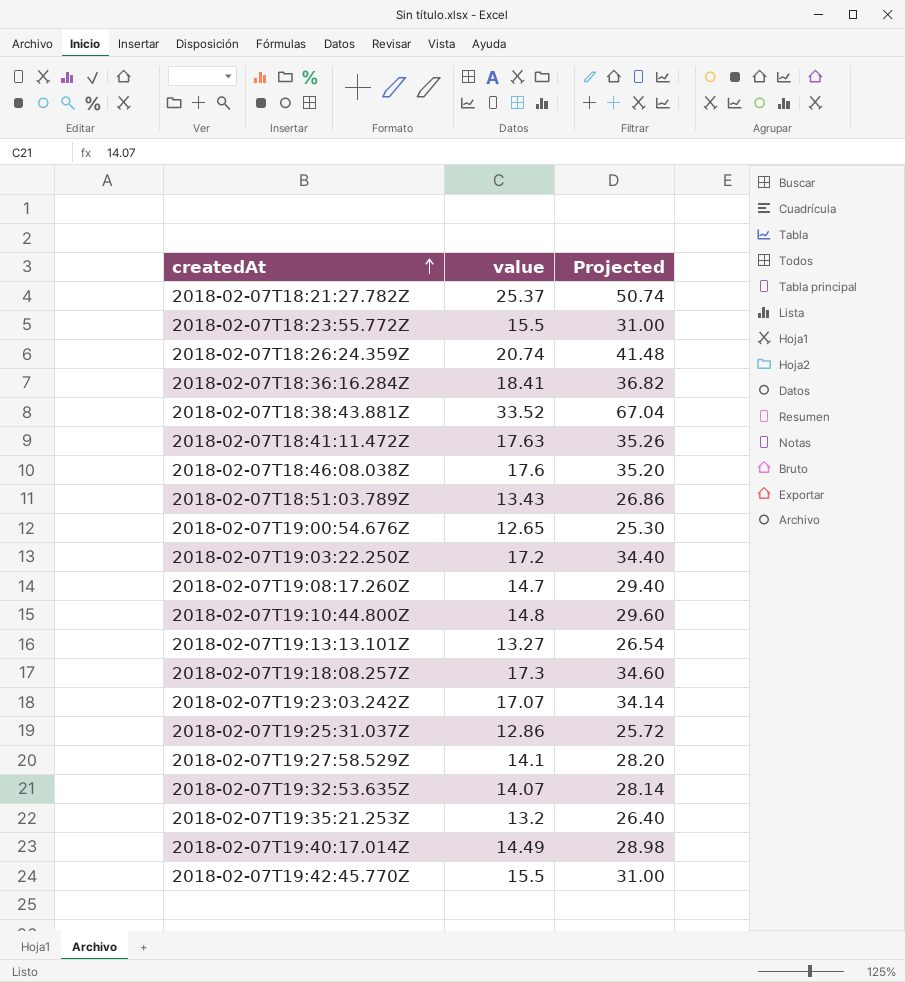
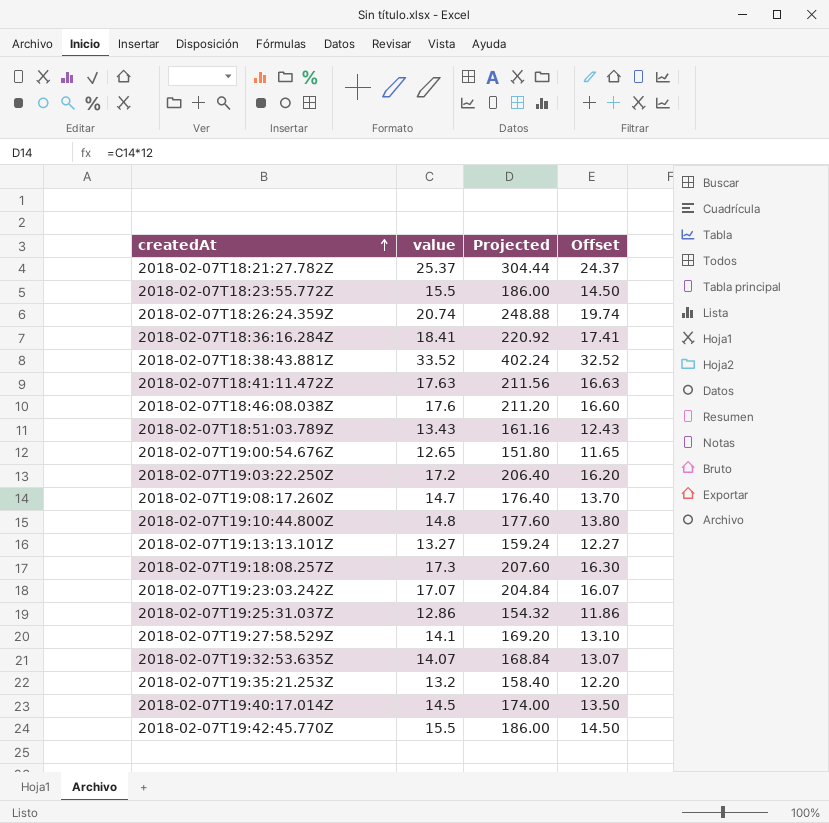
column Projected | formula: [value] * 2 -> [value] * 12
column Offset | formula: none -> [value] - 1
2018-02-07T19:40:17.014Z | value: 14.49 -> 14.5

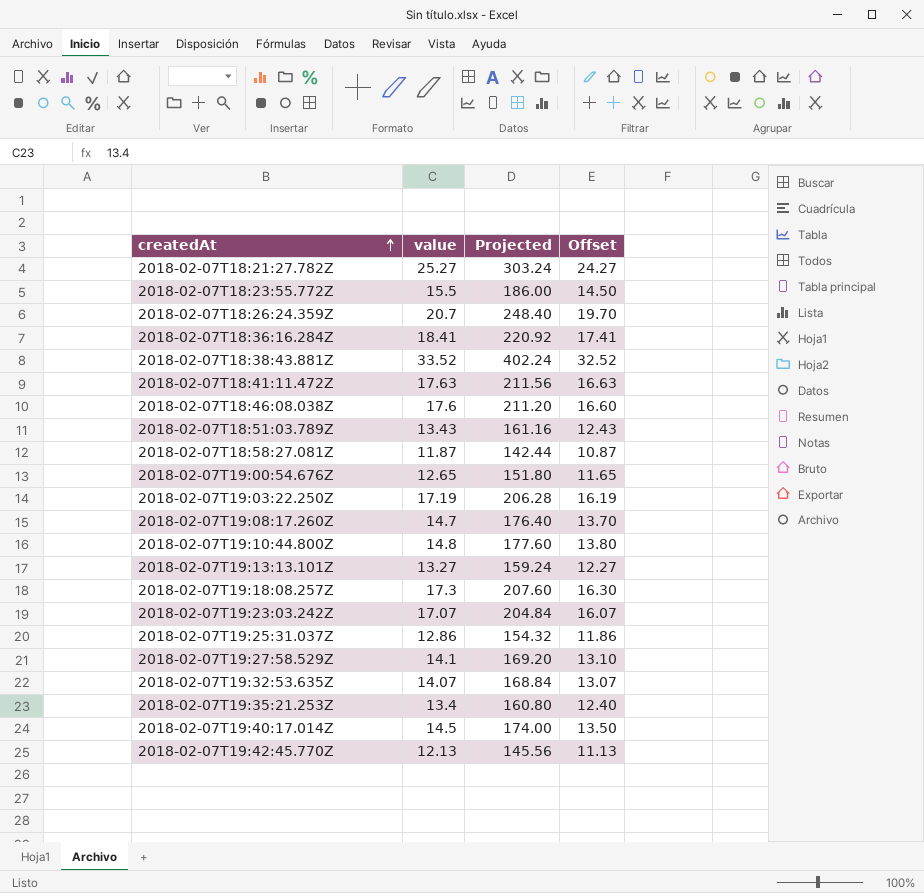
2018-02-07T18:21:27.782Z | value: 25.37 -> 25.27
2018-02-07T18:21:27.782Z | Projected: 304.44 -> 303.24
2018-02-07T18:21:27.782Z | Offset: 24.37 -> 24.27
2018-02-07T18:26:24.359Z | value: 20.74 -> 20.7
2018-02-07T18:26:24.359Z | Projected: 248.88 -> 248.40
2018-02-07T18:26:24.359Z | Offset: 19.74 -> 19.70
row 2018-02-07T18:58:27.081Z: none -> 11.87 | 142.44 | 10.87
2018-02-07T19:03:22.250Z | value: 17.2 -> 17.19
2018-02-07T19:03:22.250Z | Projected: 206.40 -> 206.28
2018-02-07T19:03:22.250Z | Offset: 16.20 -> 16.19
2018-02-07T19:35:21.253Z | value: 13.2 -> 13.4
2018-02-07T19:35:21.253Z | Projected: 158.40 -> 160.80
2018-02-07T19:35:21.253Z | Offset: 12.20 -> 12.40
2018-02-07T19:42:45.770Z | value: 15.5 -> 12.13
2018-02-07T19:42:45.770Z | Projected: 186.00 -> 145.56
2018-02-07T19:42:45.770Z | Offset: 14.50 -> 11.13

